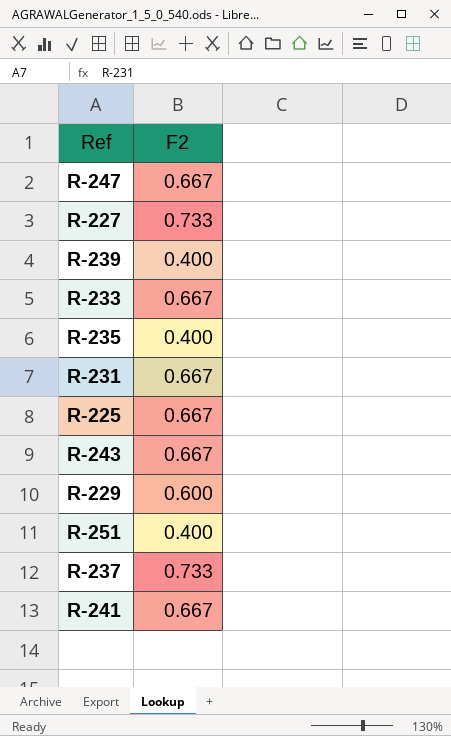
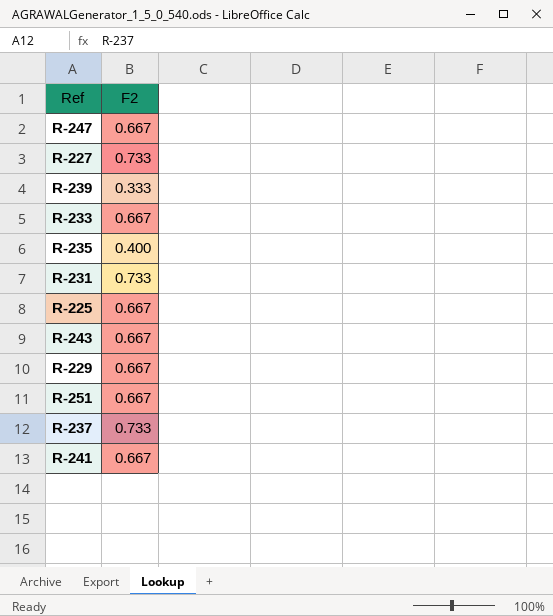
R-239 | F2: 0.400 -> 0.333
R-231 | F2: 0.667 -> 0.733
R-229 | F2: 0.600 -> 0.667
R-251 | F2: 0.400 -> 0.667

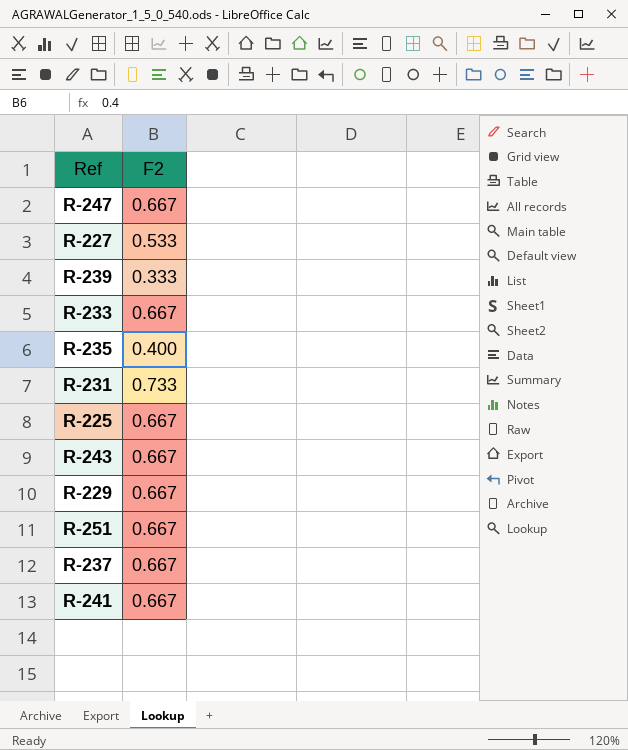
R-227 | F2: 0.733 -> 0.533
R-237 | F2: 0.733 -> 0.667

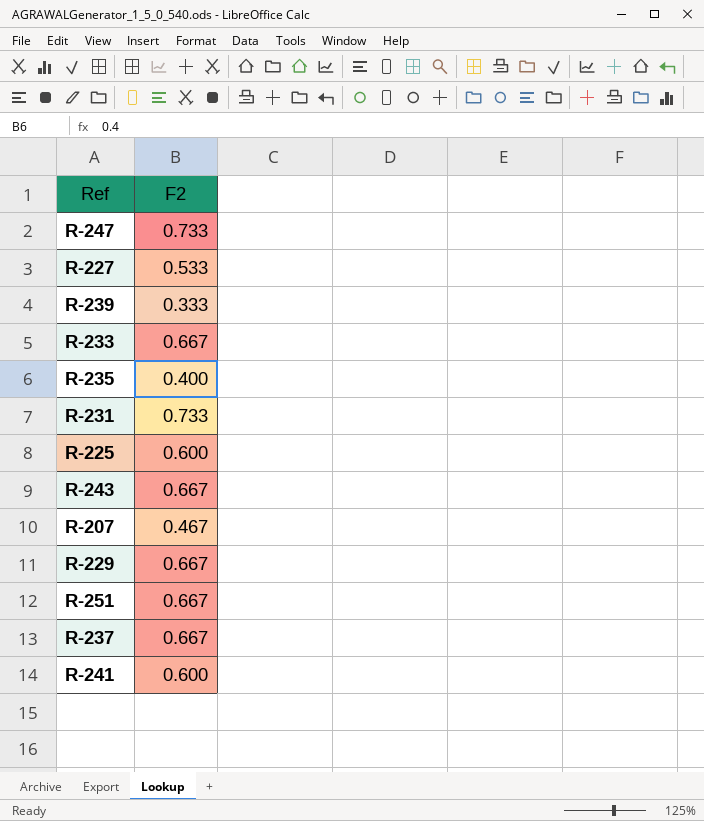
R-247 | F2: 0.667 -> 0.733
R-225 | F2: 0.667 -> 0.600
row R-207: none -> 0.467
R-241 | F2: 0.667 -> 0.600

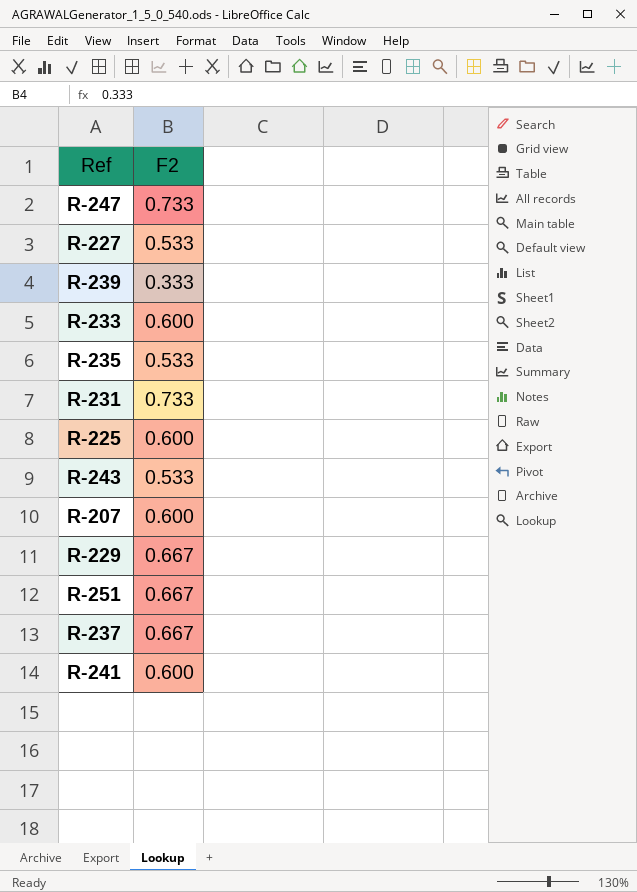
R-233 | F2: 0.667 -> 0.600
R-235 | F2: 0.400 -> 0.533
R-243 | F2: 0.667 -> 0.533
R-207 | F2: 0.467 -> 0.600

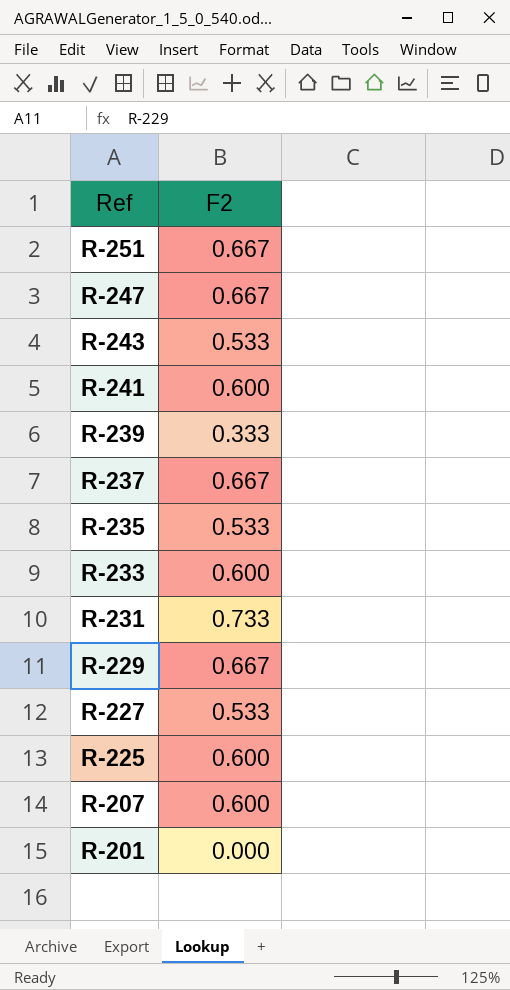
row order: none -> Ref descending
R-247 | F2: 0.733 -> 0.667
row R-201: none -> 0.000

